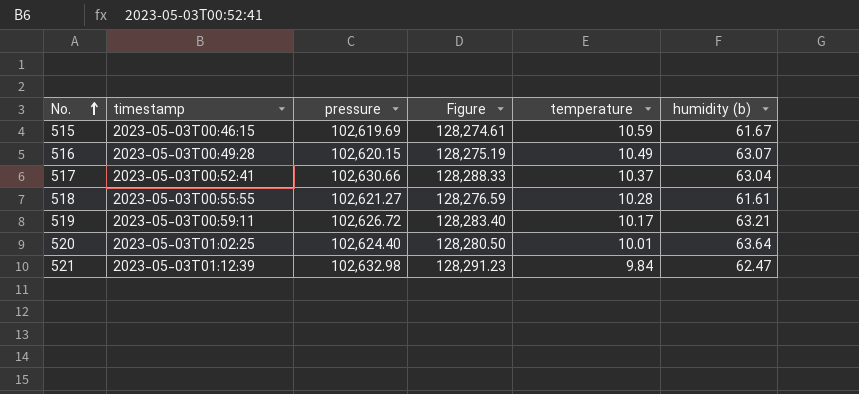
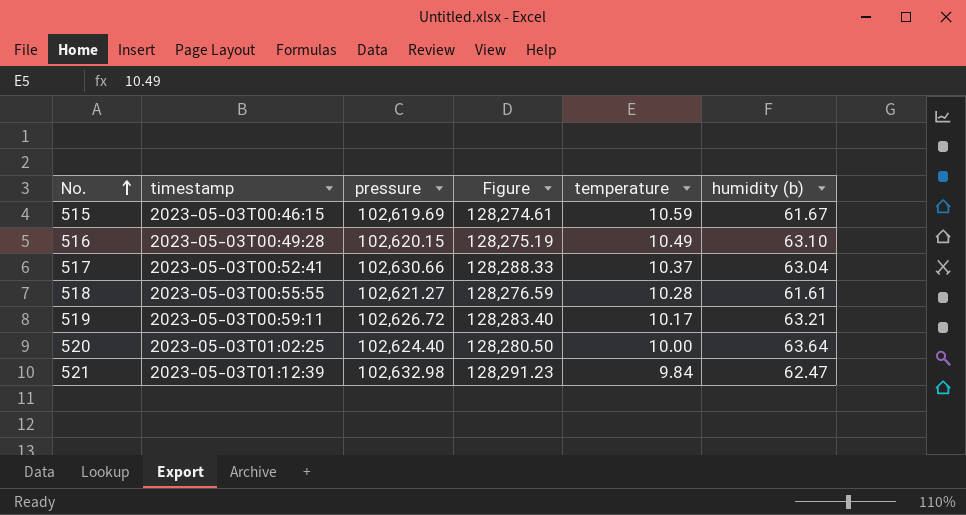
516 | humidity (b): 63.07 -> 63.10
520 | temperature: 10.01 -> 10.00

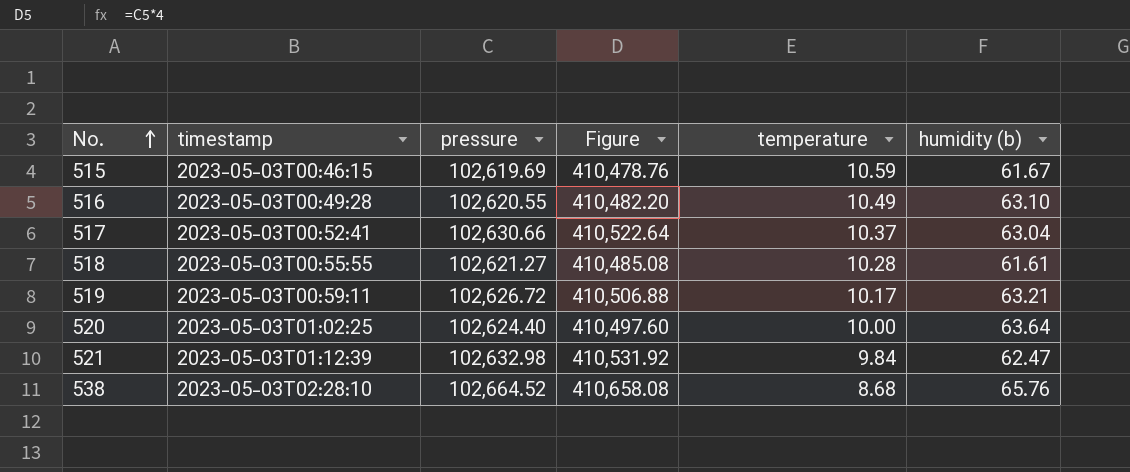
column Figure | formula: [pressure] * 1.25 -> [pressure] * 4
516 | pressure: 102,620.15 -> 102,620.55
row 538: none -> 2023-05-03T02:28:10 | 102,664.52 | 410,658.08 | 8.68 | 65.76

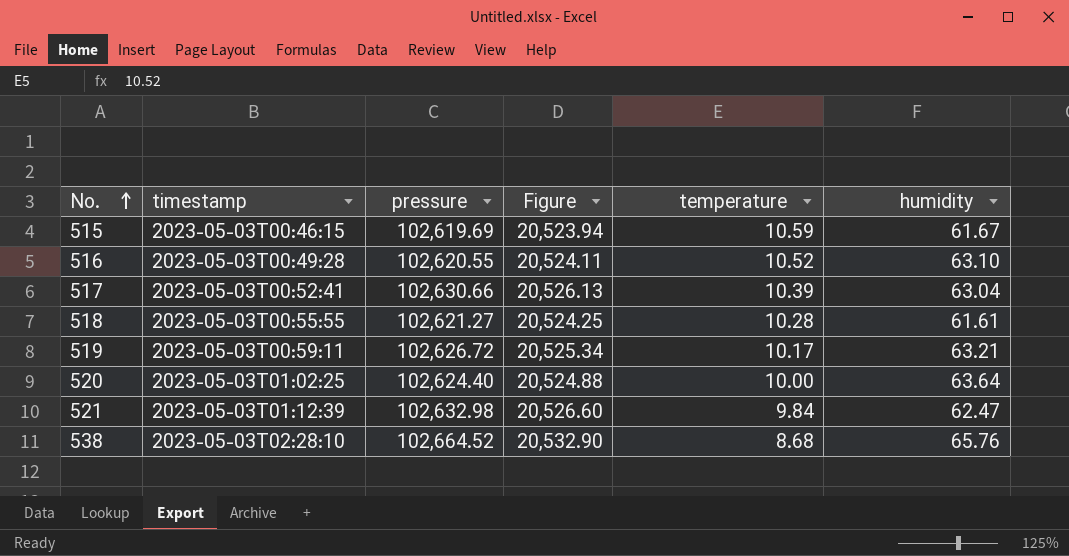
column Figure | formula: [pressure] * 4 -> [pressure] * 0.2
column name: humidity (b) -> humidity
516 | temperature: 10.49 -> 10.52
517 | temperature: 10.37 -> 10.39

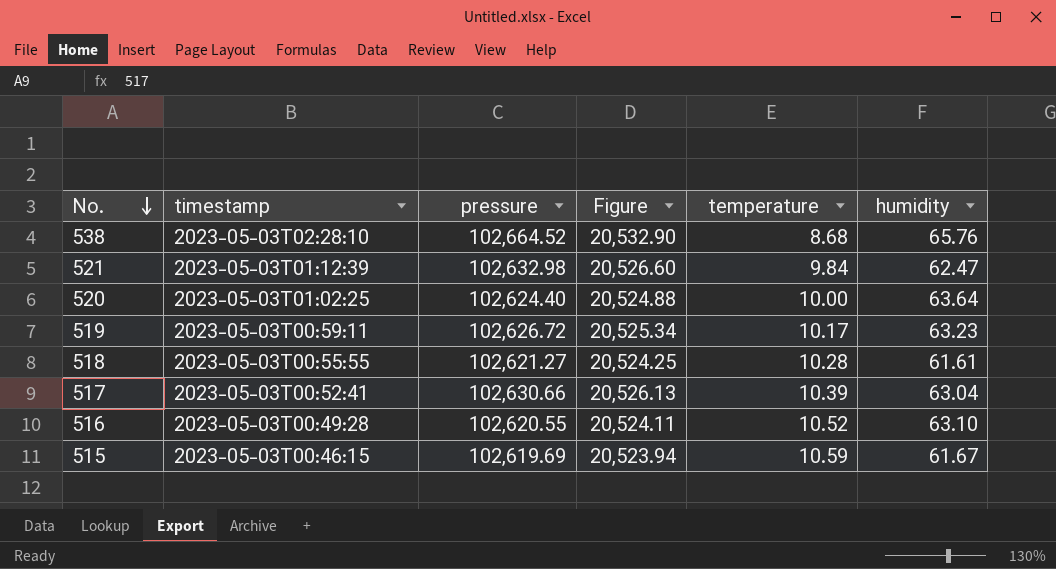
row order: No. ascending -> No. descending
519 | humidity: 63.21 -> 63.23

